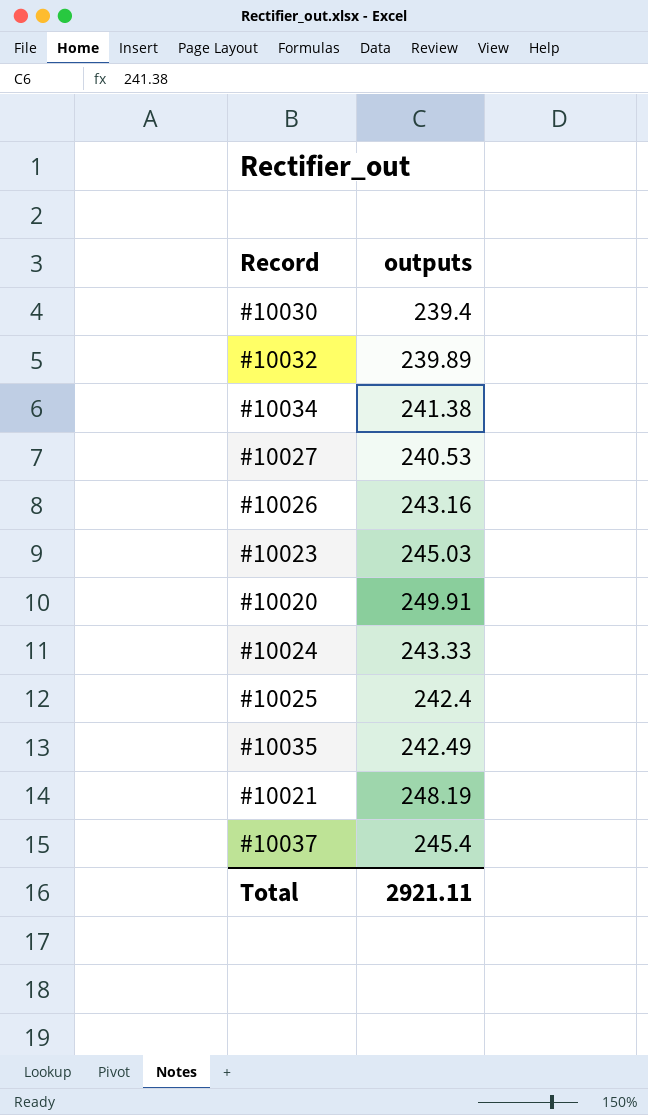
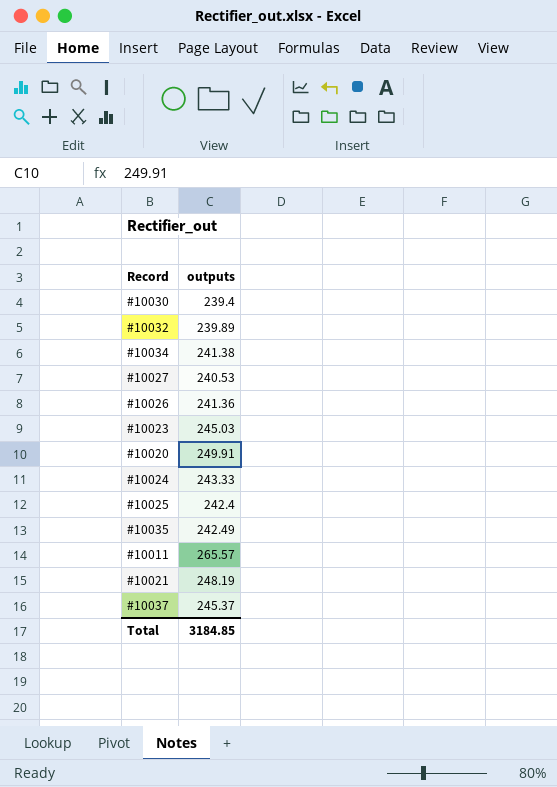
#10026 | outputs: 243.16 -> 241.36
row #10011: none -> 265.57
#10037 | outputs: 245.4 -> 245.37
Total | outputs: 2921.11 -> 3184.85

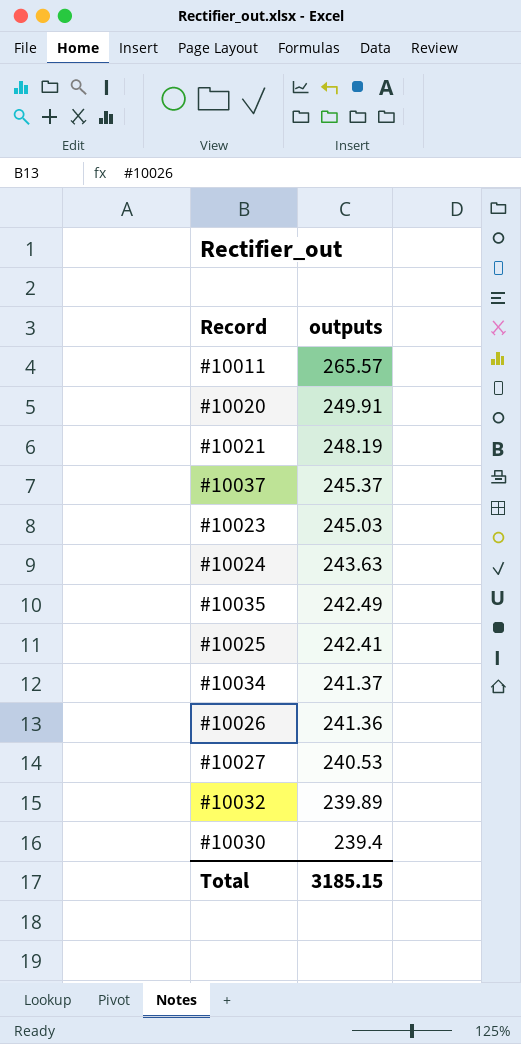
row order: none -> outputs descending
#10024 | outputs: 243.33 -> 243.63
#10025 | outputs: 242.4 -> 242.41
#10034 | outputs: 241.38 -> 241.37
Total | outputs: 3184.85 -> 3185.15

